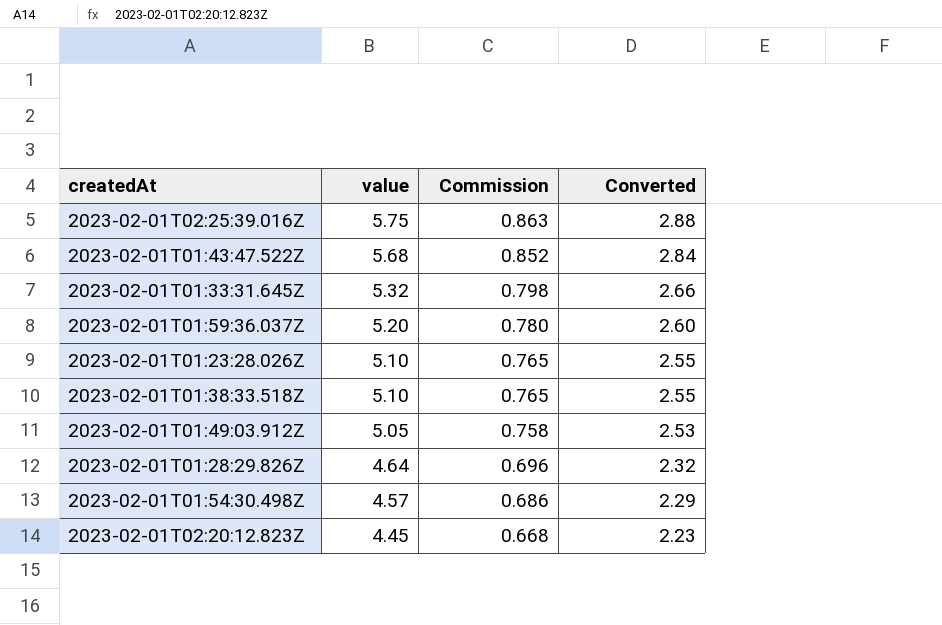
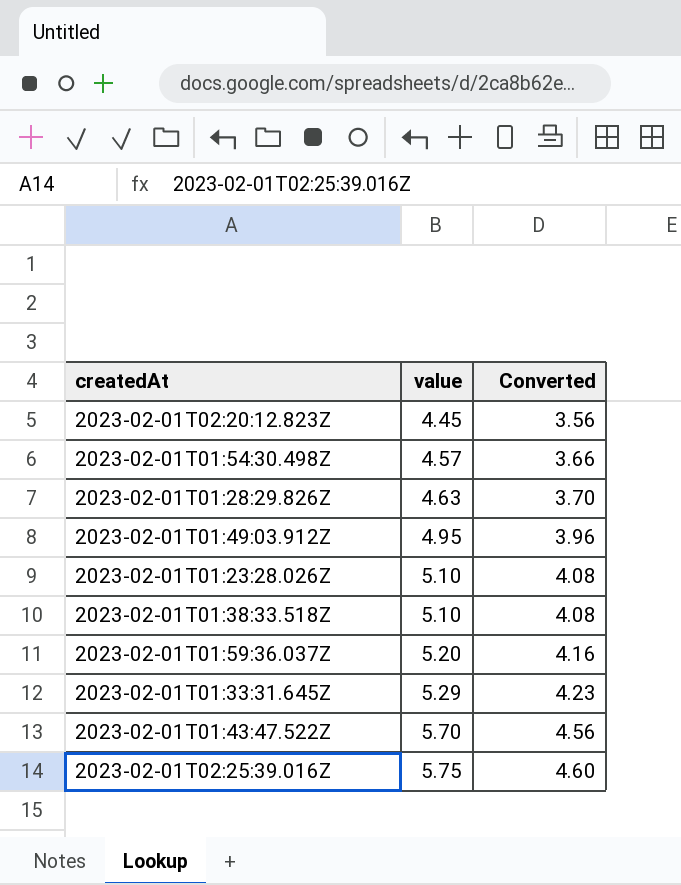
row order: value descending -> value ascending
column Commission | formula: [value] * 0.15 -> none
column Converted | formula: [value] * 0.5 -> [value] * 0.8
2023-02-01T01:28:29.826Z | value: 4.64 -> 4.63
2023-02-01T01:49:03.912Z | value: 5.05 -> 4.95
2023-02-01T01:33:31.645Z | value: 5.32 -> 5.29
2023-02-01T01:43:47.522Z | value: 5.68 -> 5.70

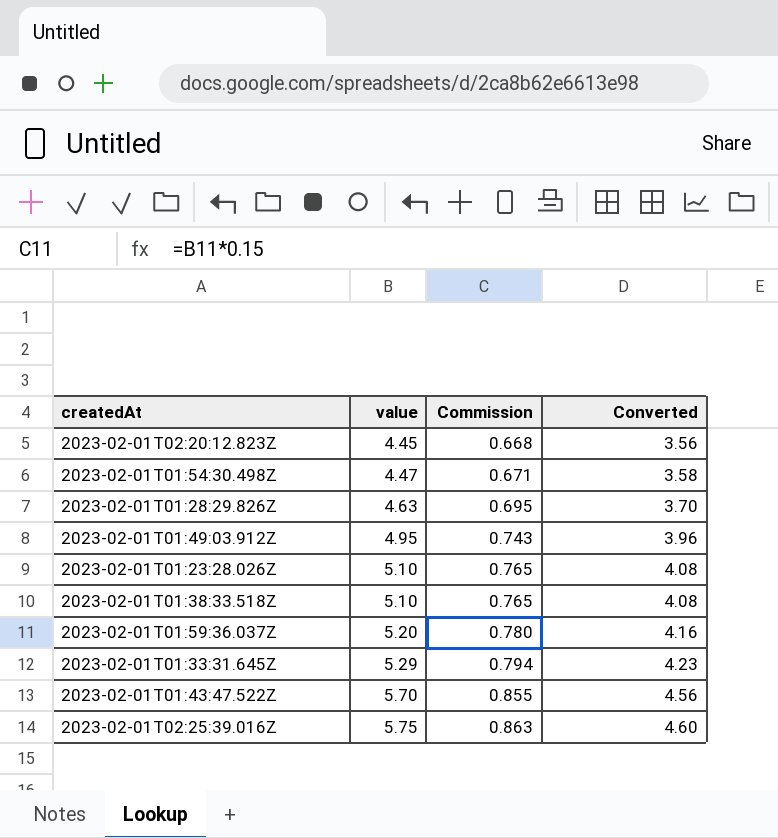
column Commission | formula: none -> [value] * 0.15
2023-02-01T01:54:30.498Z | value: 4.57 -> 4.47
2023-02-01T01:54:30.498Z | Converted: 3.66 -> 3.58

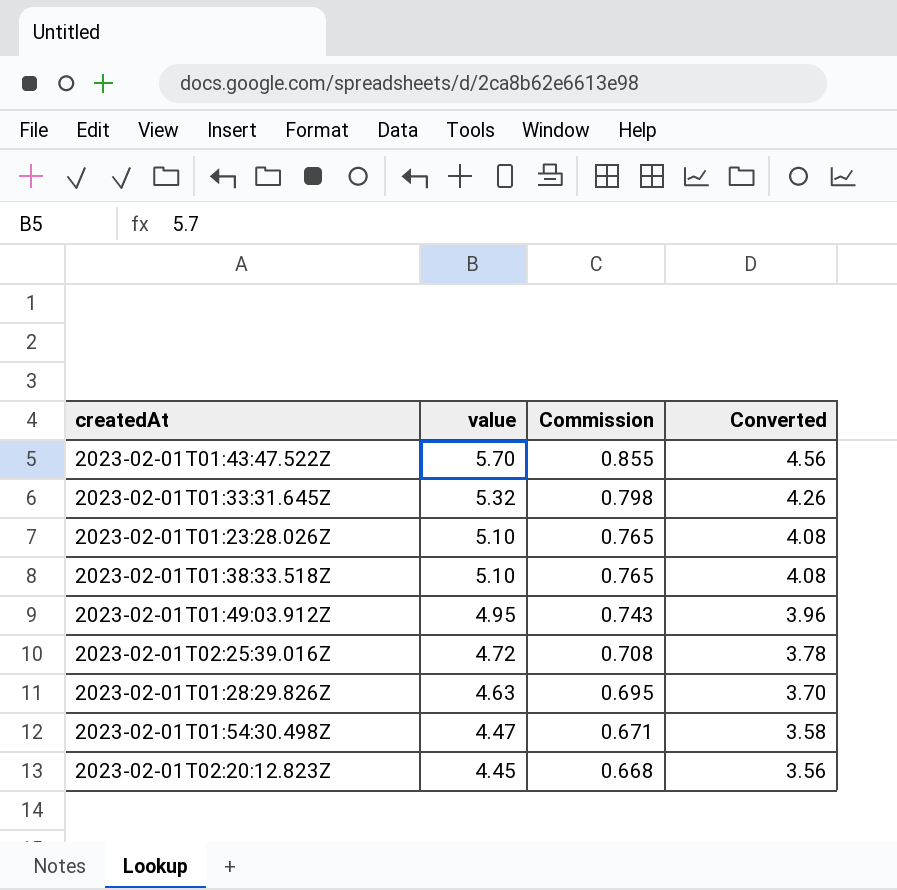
row order: value ascending -> value descending
row 2023-02-01T01:59:36.037Z: 5.20 | 0.780 | 4.16 -> none
2023-02-01T01:33:31.645Z | value: 5.29 -> 5.32
2023-02-01T01:33:31.645Z | Commission: 0.794 -> 0.798
2023-02-01T01:33:31.645Z | Converted: 4.23 -> 4.26
2023-02-01T02:25:39.016Z | value: 5.75 -> 4.72
2023-02-01T02:25:39.016Z | Commission: 0.863 -> 0.708
2023-02-01T02:25:39.016Z | Converted: 4.60 -> 3.78

